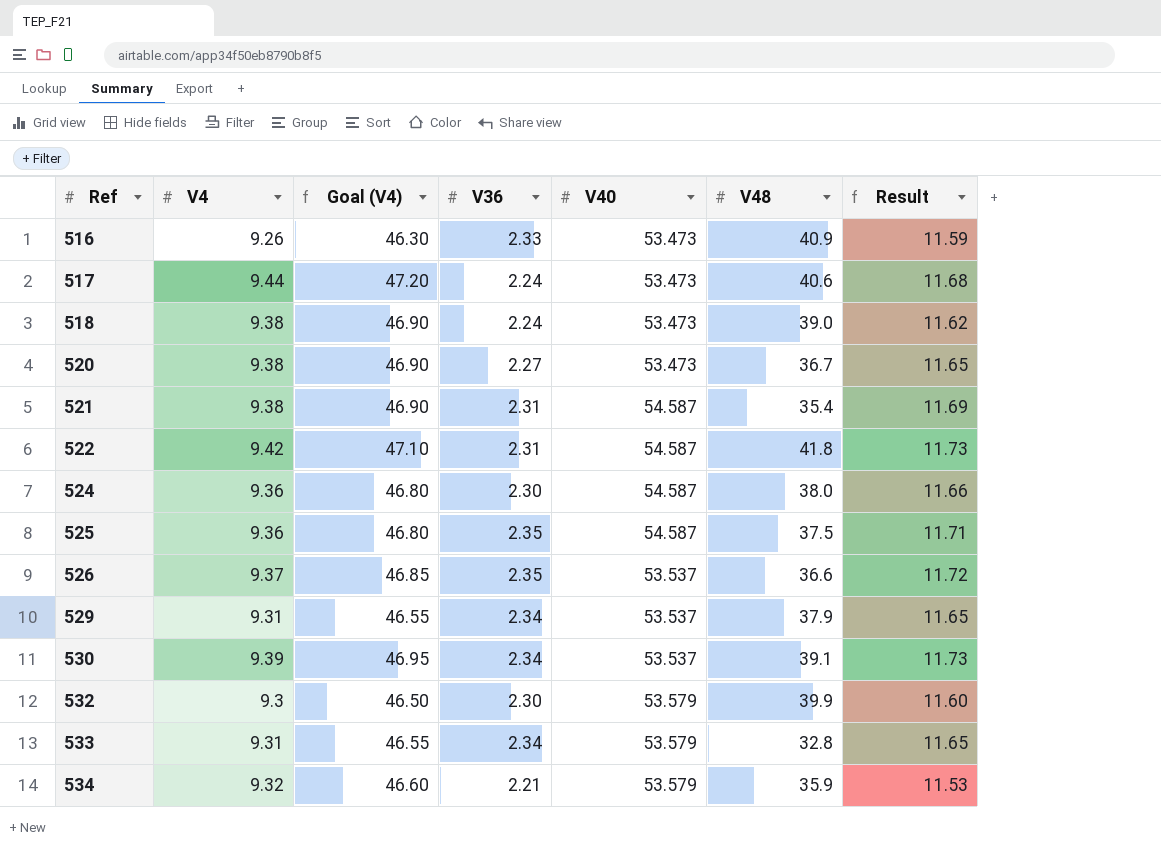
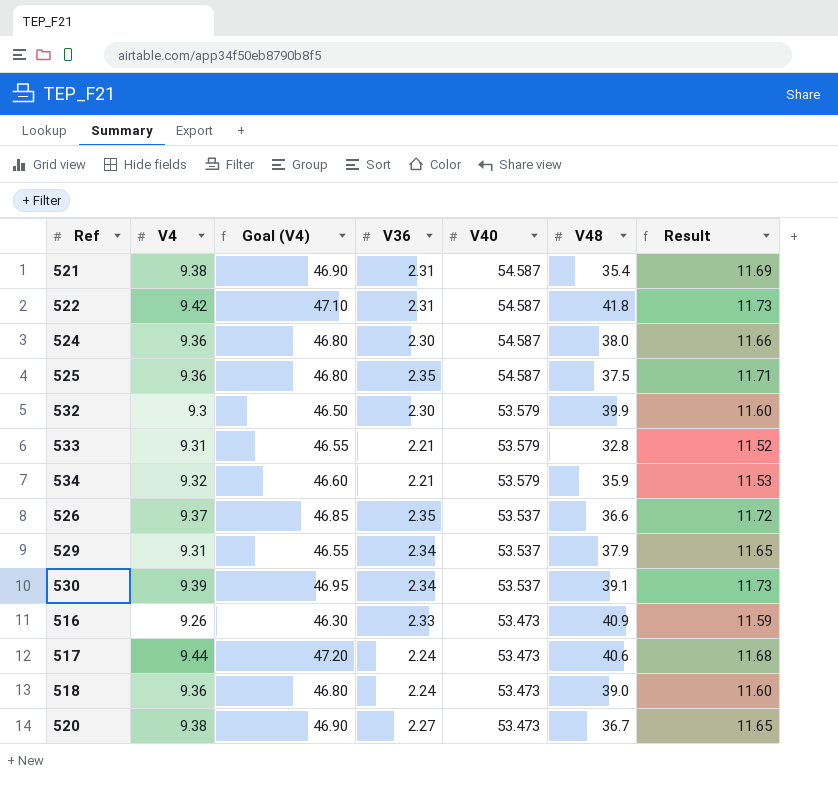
row order: Ref ascending -> V40 descending
533 | V36: 2.34 -> 2.21
533 | Result: 11.65 -> 11.52
518 | V4: 9.38 -> 9.36
518 | Goal (V4): 46.90 -> 46.80
518 | Result: 11.62 -> 11.60

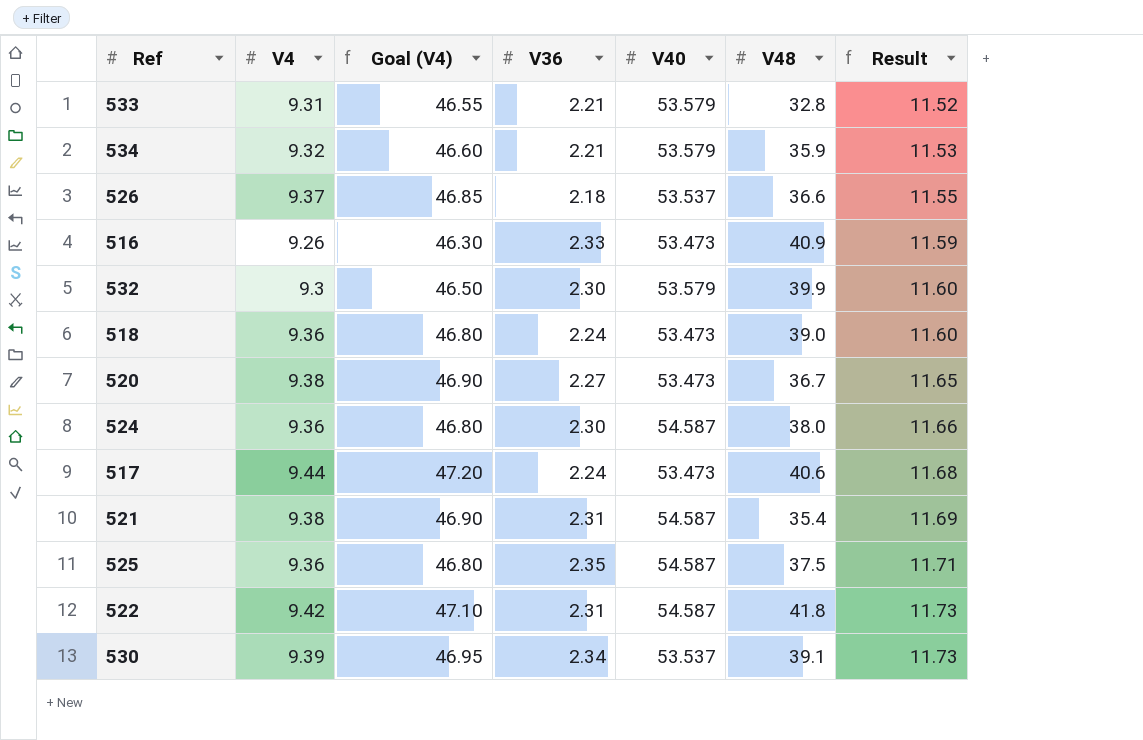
row order: V40 descending -> Result ascending
row 529: 9.31 | 46.55 | 2.34 | 53.537 | 37.9 | 11.65 -> none
526 | V36: 2.35 -> 2.18
526 | Result: 11.72 -> 11.55

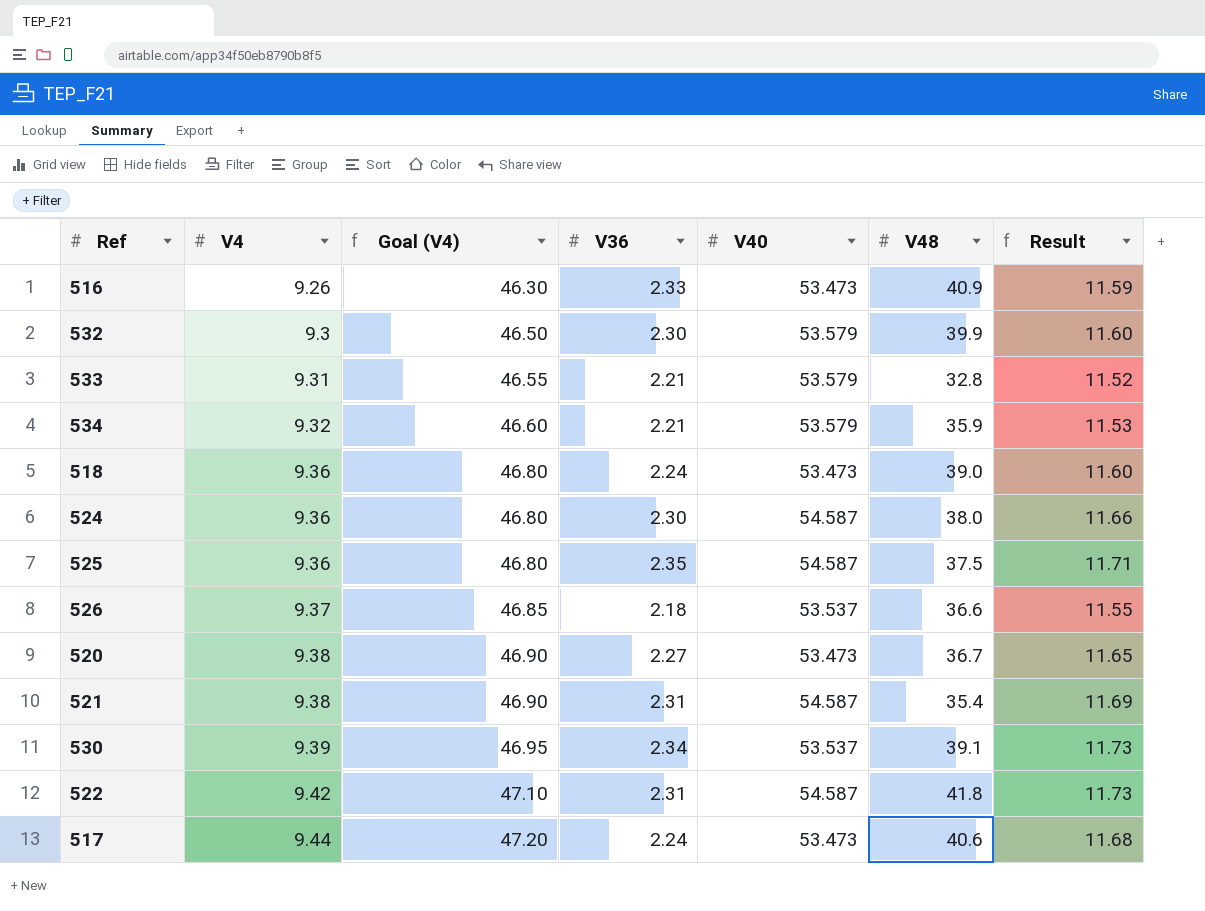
row order: Result ascending -> V4 ascending

